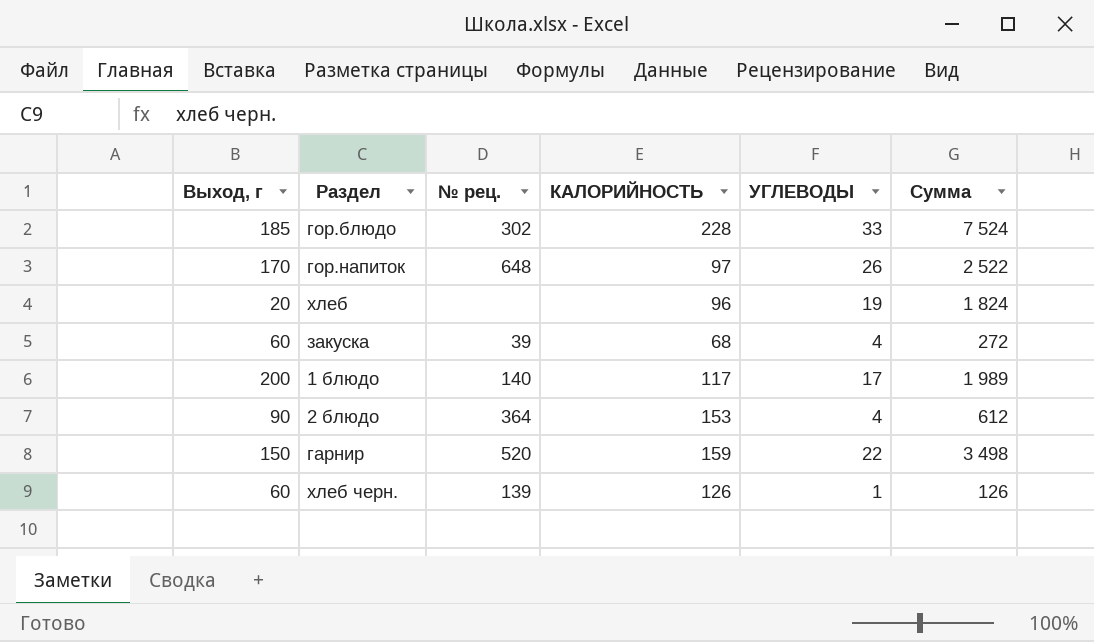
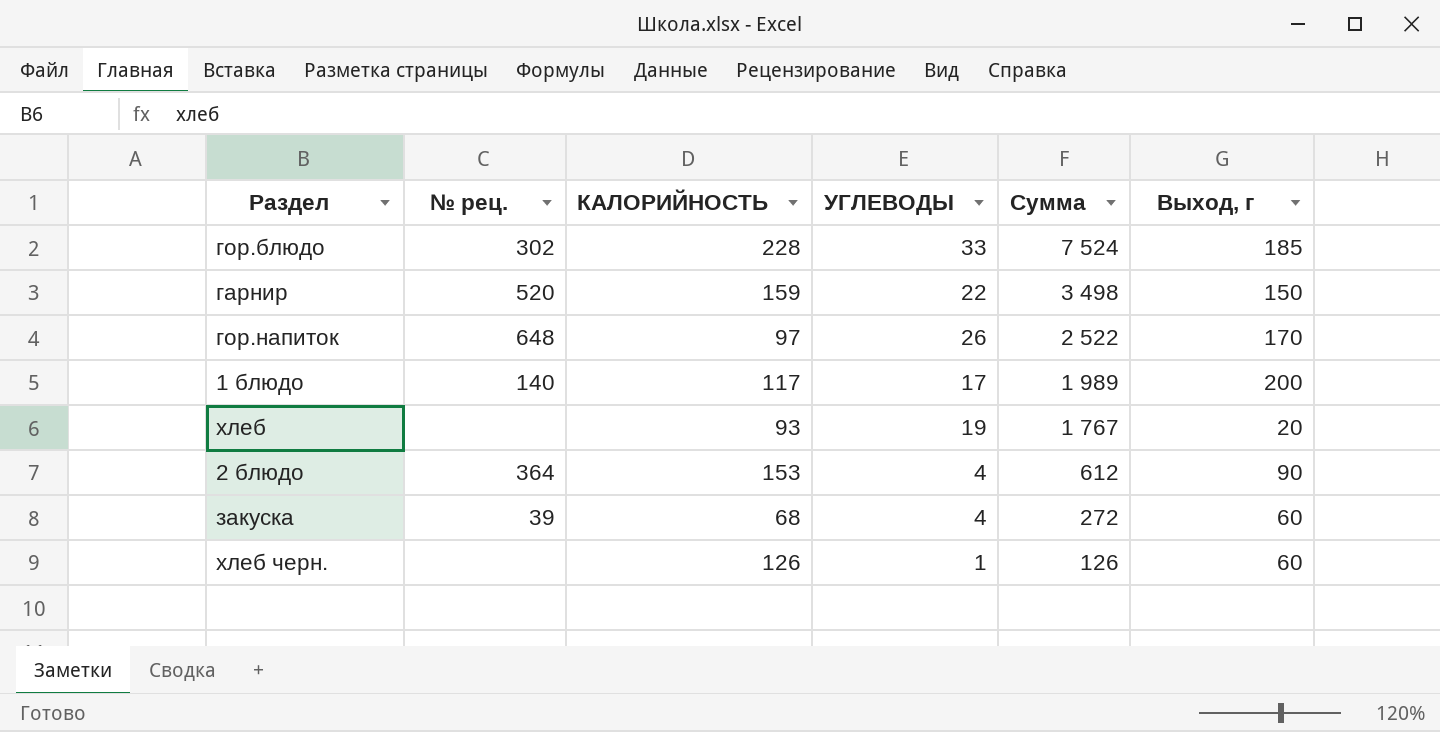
row order: none -> Сумма descending
column Выход, г | position: 1 -> 6
хлеб | КАЛОРИЙНОСТЬ: 96 -> 93
хлеб | Сумма: 1 824 -> 1 767
хлеб черн. | № рец.: 139 -> none

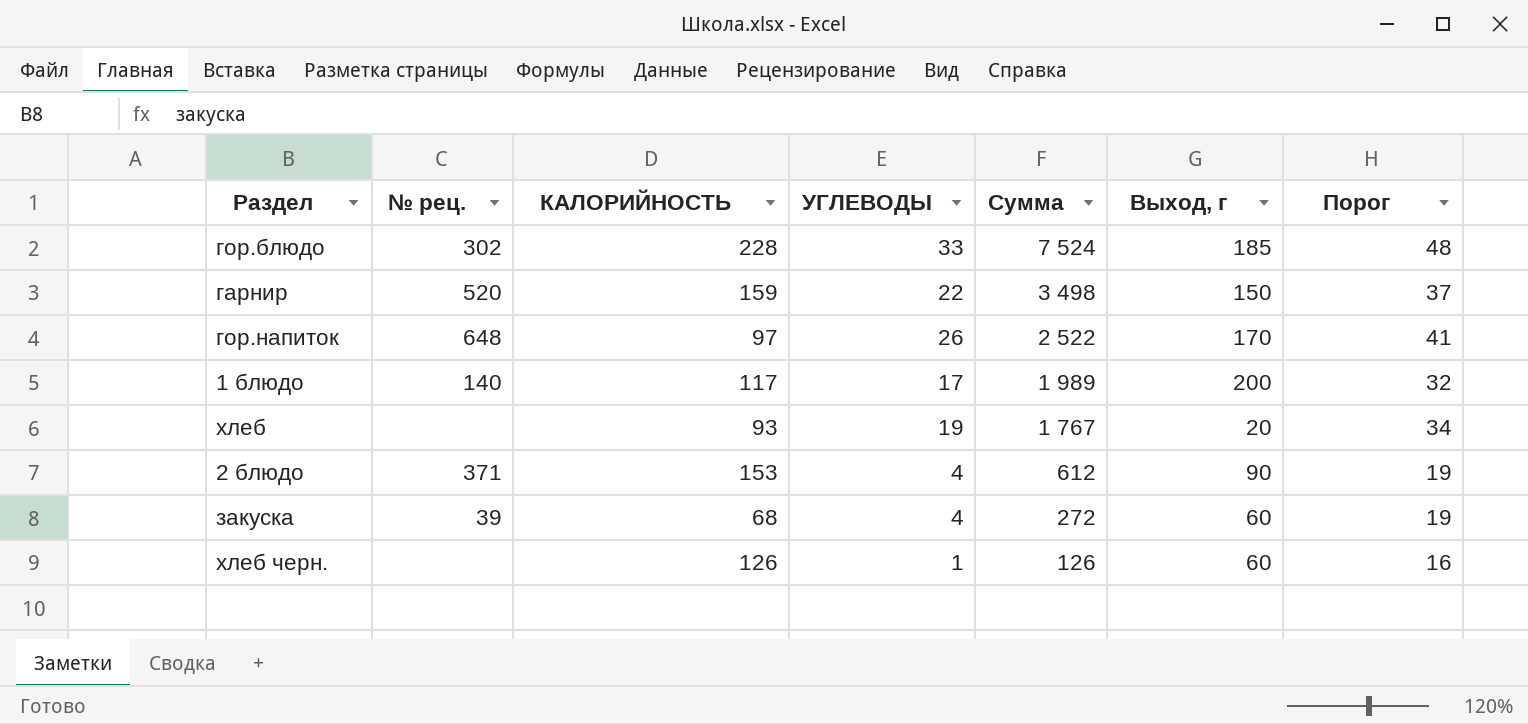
column Порог | formula: none -> [УГЛЕВОДЫ] + 15
2 блюдо | № рец.: 364 -> 371

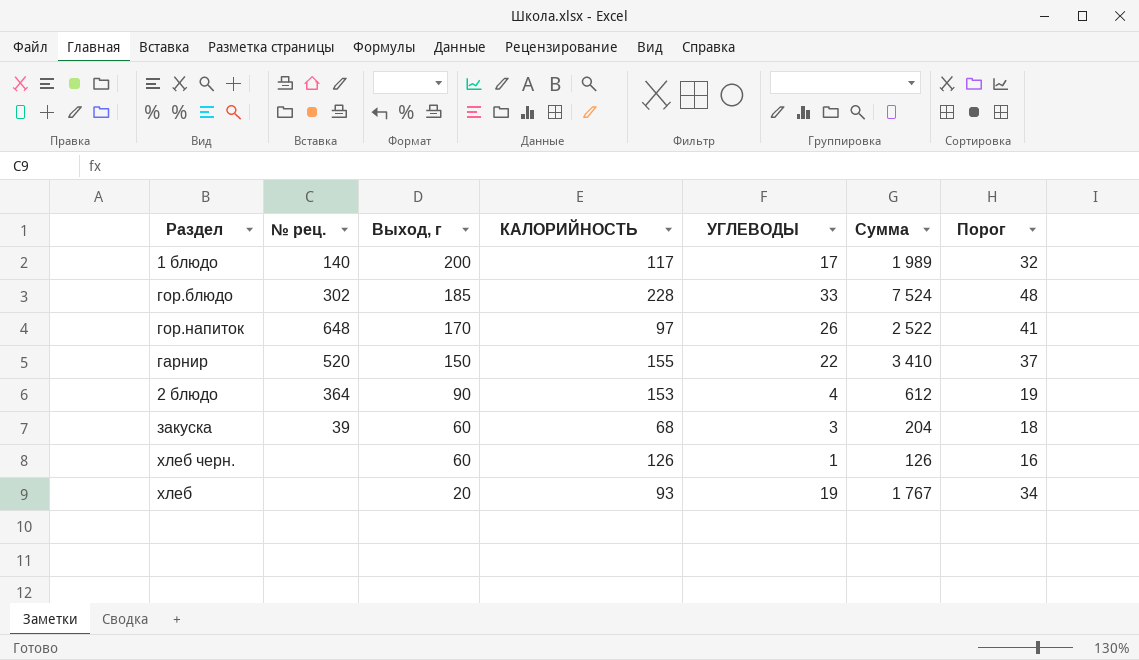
row order: Сумма descending -> Выход, г descending
column Выход, г | position: 6 -> 3
гарнир | КАЛОРИЙНОСТЬ: 159 -> 155
гарнир | Сумма: 3 498 -> 3 410
2 блюдо | № рец.: 371 -> 364
закуска | УГЛЕВОДЫ: 4 -> 3
закуска | Сумма: 272 -> 204
закуска | Порог: 19 -> 18

